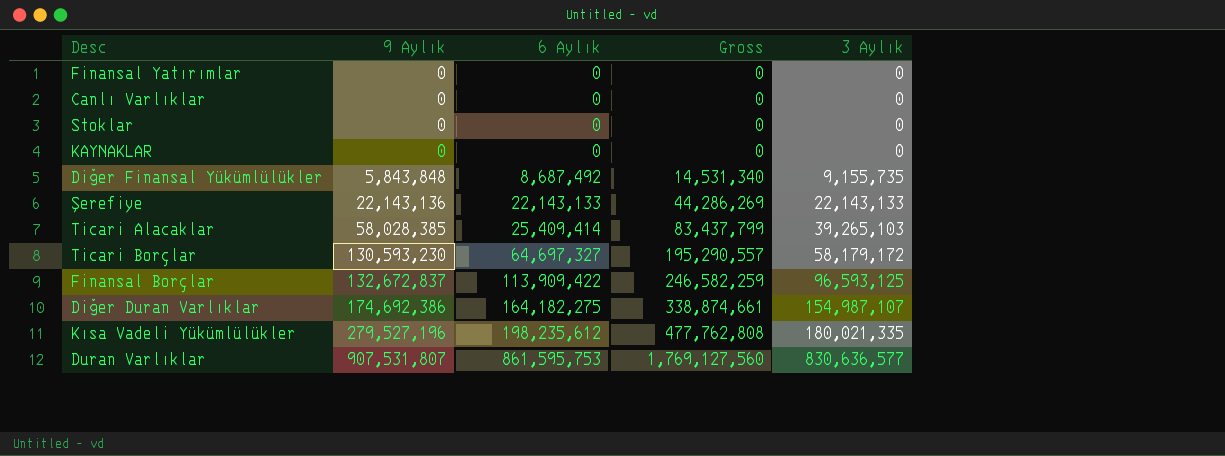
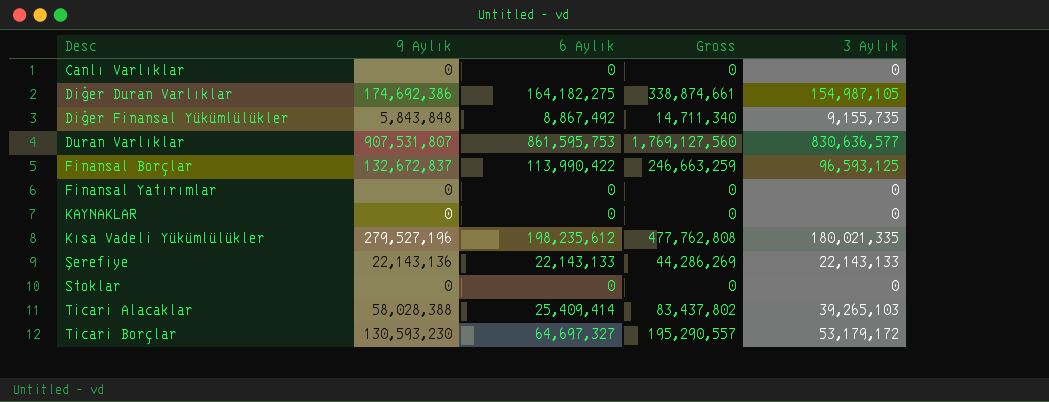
row order: 9 Aylık ascending -> Desc ascending
Diğer Duran Varlıklar | 3 Aylık: 154,987,107 -> 154,987,105
Diğer Finansal Yükümlülükler | 6 Aylık: 8,687,492 -> 8,867,492
Diğer Finansal Yükümlülükler | Gross: 14,531,340 -> 14,711,340
Finansal Borçlar | 6 Aylık: 113,909,422 -> 113,990,422
Finansal Borçlar | Gross: 246,582,259 -> 246,663,259
Ticari Alacaklar | 9 Aylık: 58,028,385 -> 58,028,388
Ticari Alacaklar | Gross: 83,437,799 -> 83,437,802
Ticari Borçlar | 3 Aylık: 58,179,172 -> 53,179,172

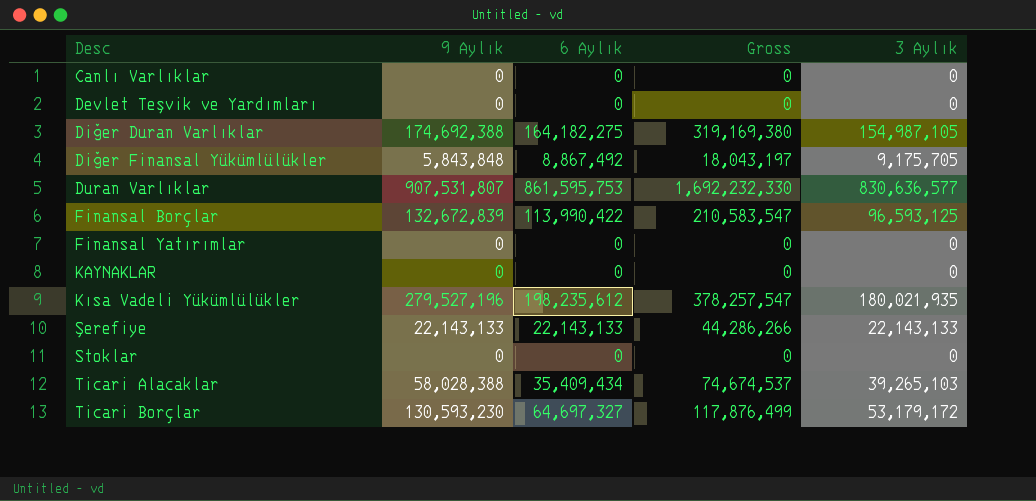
column Gross | formula: [9 Aylık] + [6 Aylık] -> [6 Aylık] + [3 Aylık]
row Devlet Teşvik ve Yardımları: none -> 0 | 0 | 0 | 0
Diğer Duran Varlıklar | 9 Aylık: 174,692,386 -> 174,692,388
Diğer Finansal Yükümlülükler | 3 Aylık: 9,155,735 -> 9,175,705
Finansal Borçlar | 9 Aylık: 132,672,837 -> 132,672,839
Kısa Vadeli Yükümlülükler | 3 Aylık: 180,021,335 -> 180,021,935
Şerefiye | 9 Aylık: 22,143,136 -> 22,143,133
Ticari Alacaklar | 6 Aylık: 25,409,414 -> 35,409,434

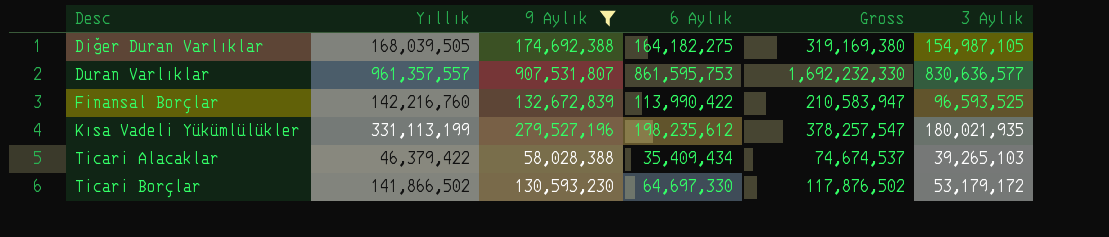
filter: none -> 9 Aylık >= 58,028,388
column Yıllık | position: none -> 2
Finansal Borçlar | Gross: 210,583,547 -> 210,583,947
Finansal Borçlar | 3 Aylık: 96,593,125 -> 96,593,525
Ticari Borçlar | 6 Aylık: 64,697,327 -> 64,697,330
Ticari Borçlar | Gross: 117,876,499 -> 117,876,502

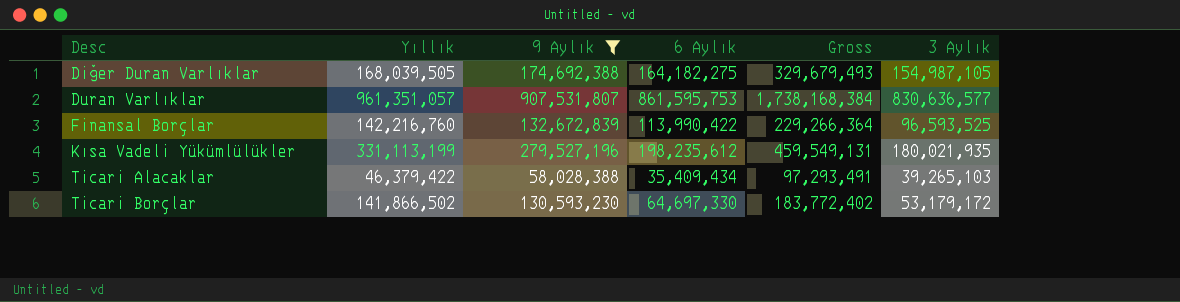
column Gross | formula: [6 Aylık] + [3 Aylık] -> [9 Aylık] + [3 Aylık]
Duran Varlıklar | Yıllık: 961,357,557 -> 961,351,057

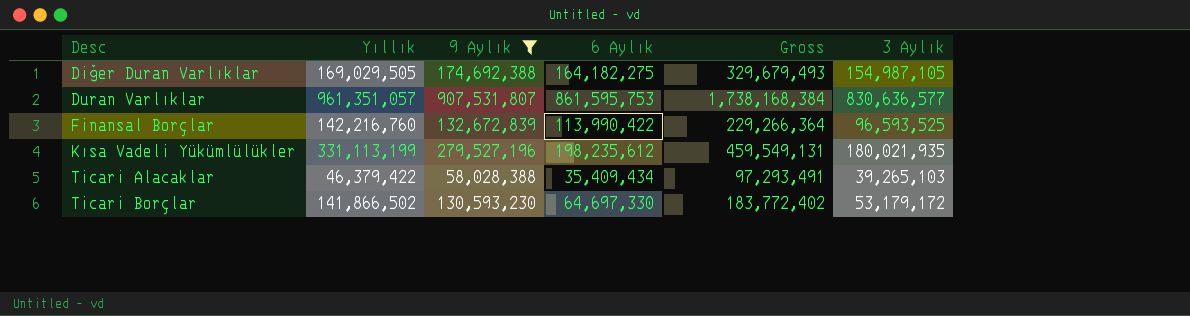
Diğer Duran Varlıklar | Yıllık: 168,039,505 -> 169,029,505

